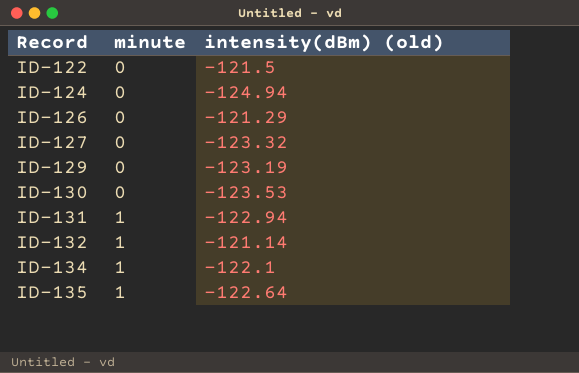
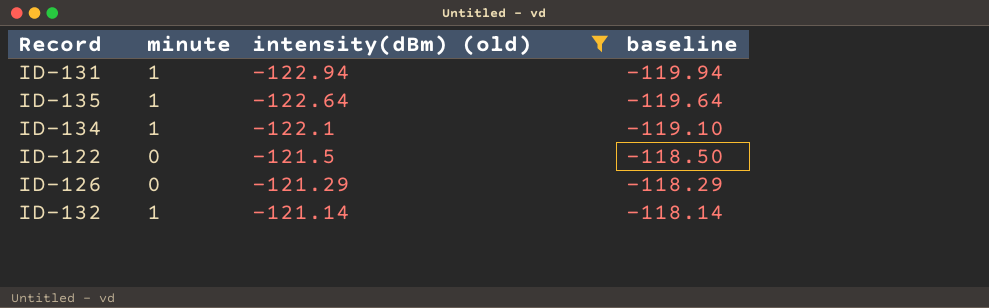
filter: none -> intensity(dBm) (old) >= -122.94
row order: Record ascending -> intensity(dBm) (old) ascending
column baseline | formula: none -> [intensity(dBm) (old)] + 3

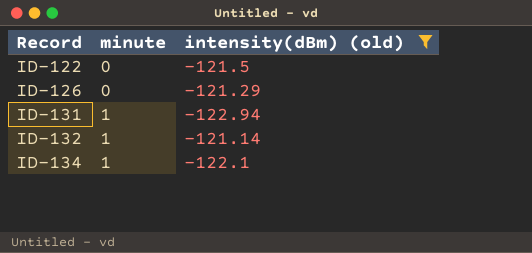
row order: intensity(dBm) (old) ascending -> Record ascending
column baseline | formula: [intensity(dBm) (old)] + 3 -> none
row ID-135: 1 | -122.64 | -119.64 -> none

